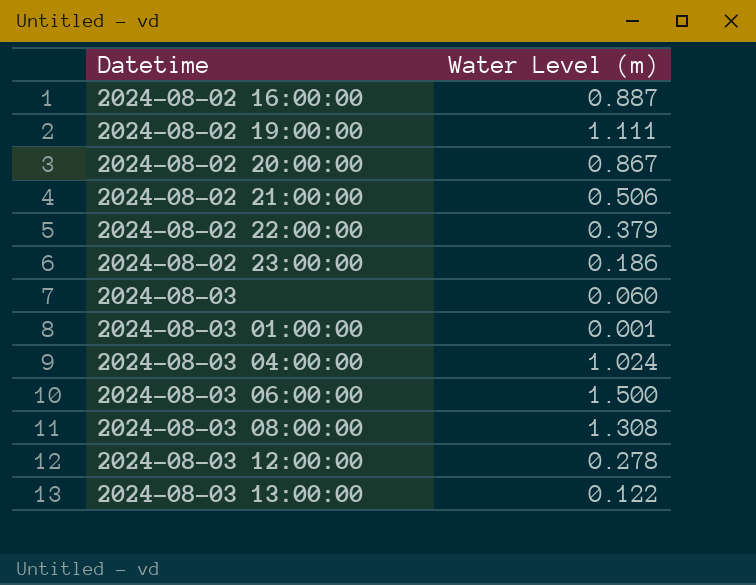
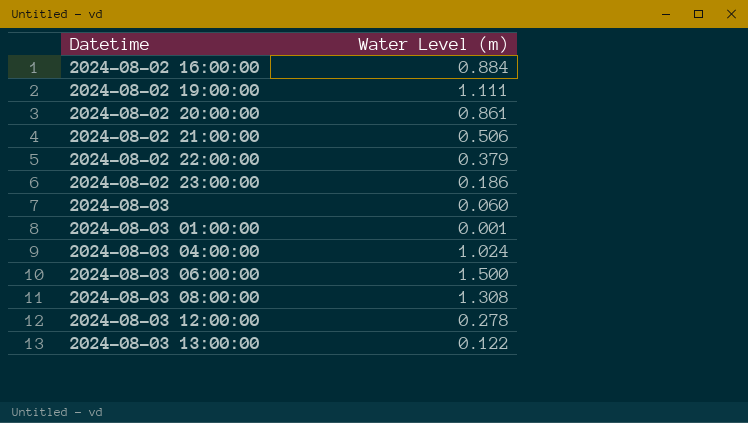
2024-08-02 16:00:00 | Water Level (m): 0.887 -> 0.884
2024-08-02 20:00:00 | Water Level (m): 0.867 -> 0.861

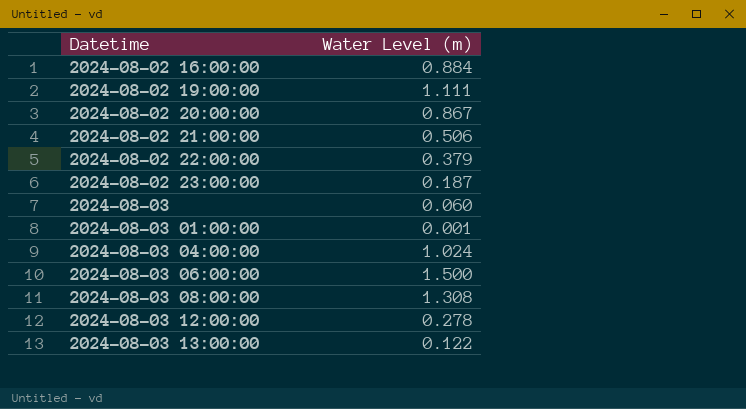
2024-08-02 20:00:00 | Water Level (m): 0.861 -> 0.867
2024-08-02 23:00:00 | Water Level (m): 0.186 -> 0.187

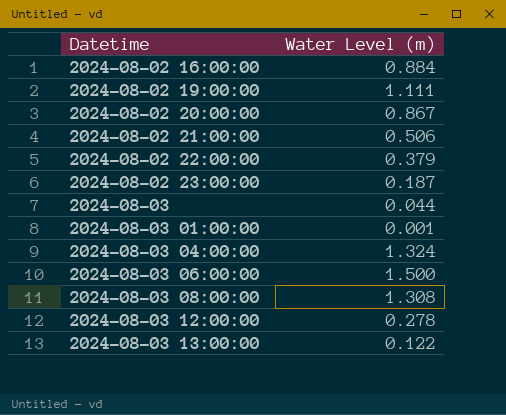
2024-08-03 | Water Level (m): 0.060 -> 0.044
2024-08-03 04:00:00 | Water Level (m): 1.024 -> 1.324

